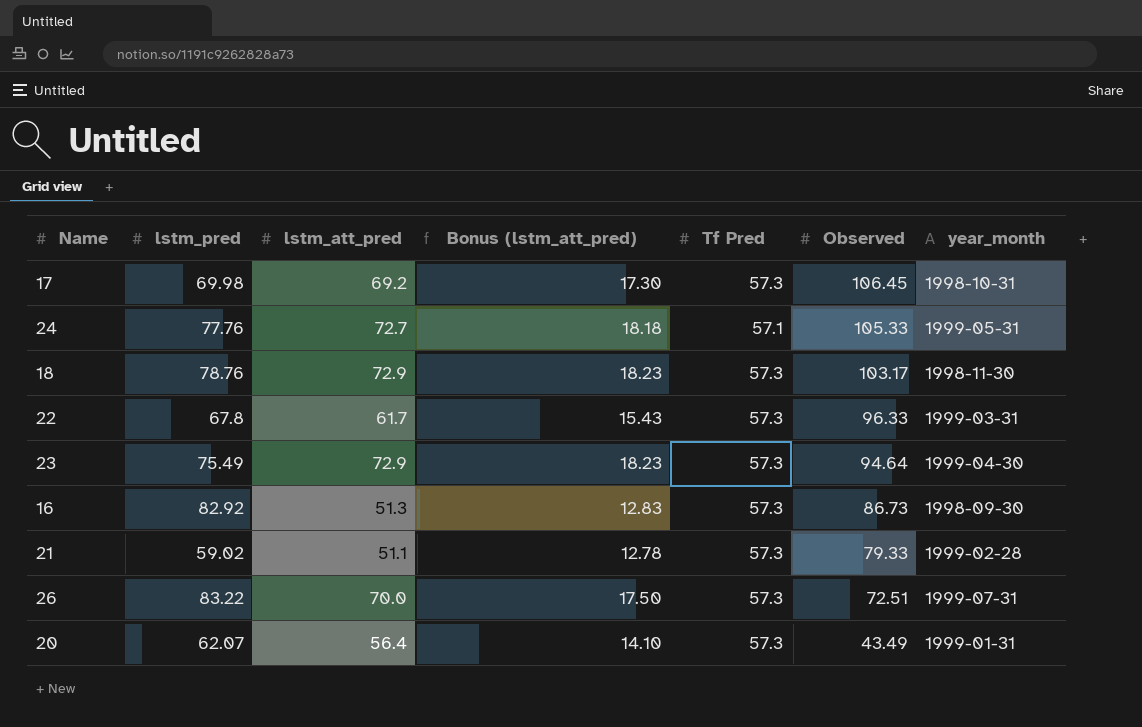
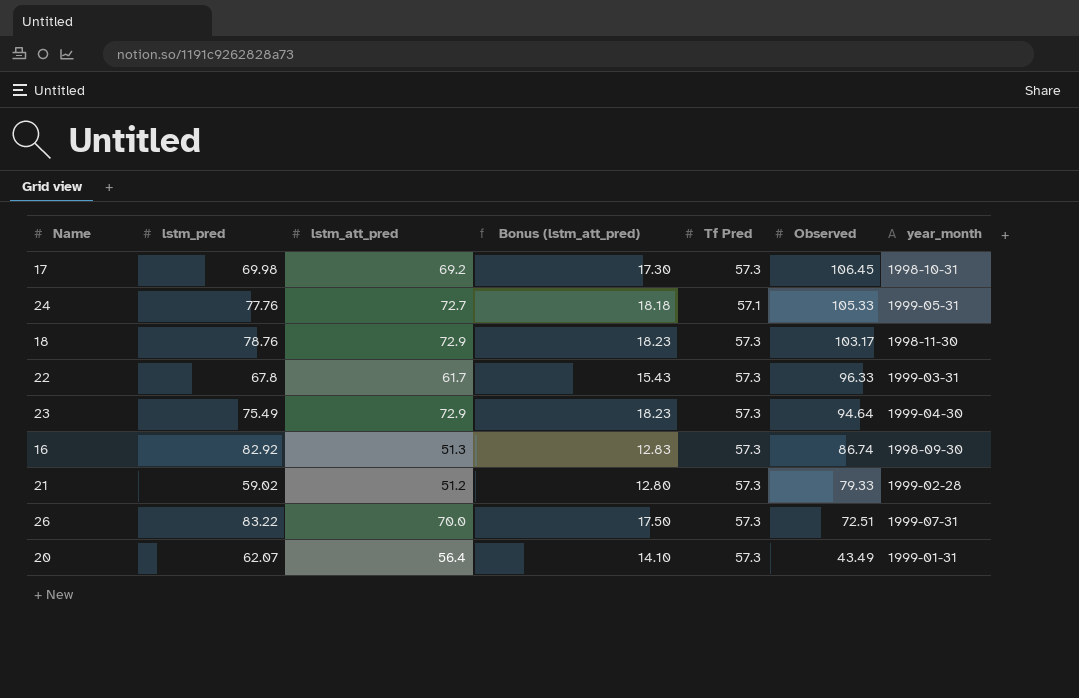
16 | Observed: 86.73 -> 86.74
21 | lstm_att_pred: 51.1 -> 51.2
21 | Bonus (lstm_att_pred): 12.78 -> 12.80

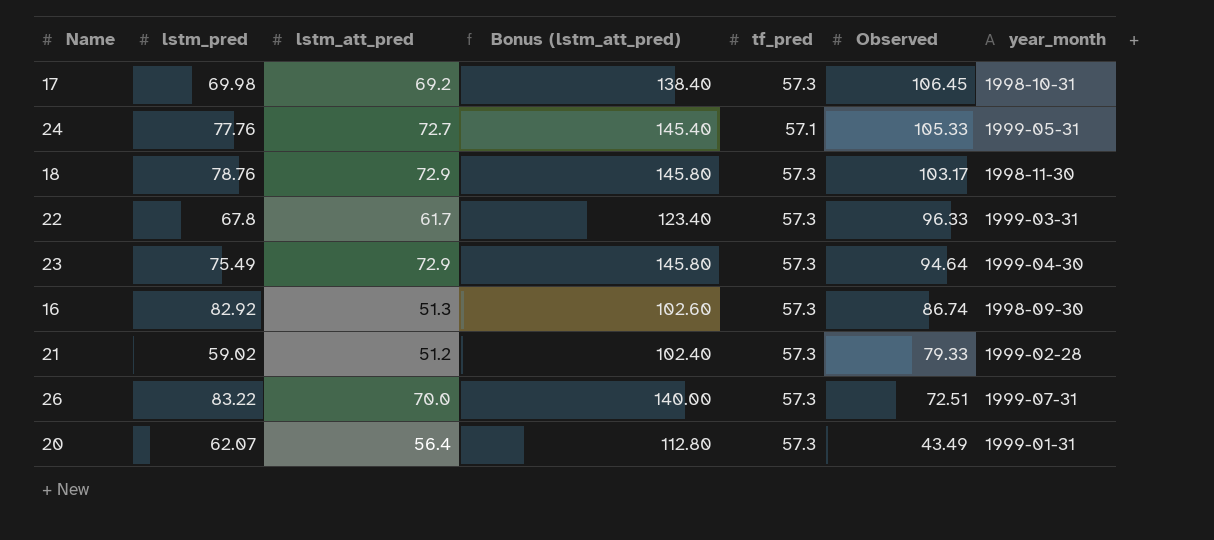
column Bonus (lstm_att_pred) | formula: [lstm_att_pred] * 0.25 -> [lstm_att_pred] * 2
column name: Tf Pred -> tf_pred

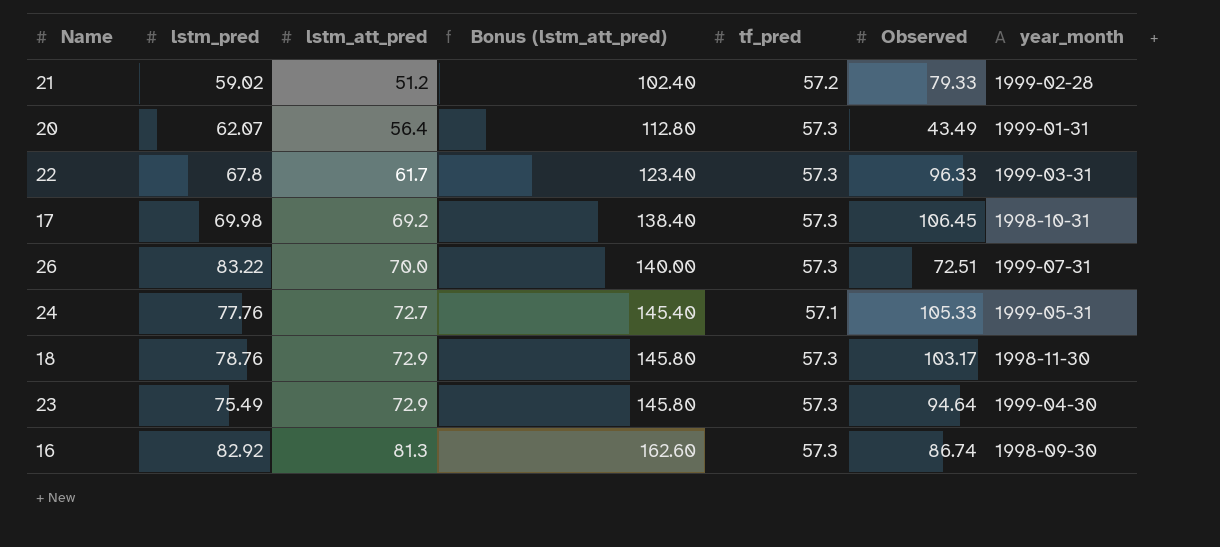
row order: Observed descending -> lstm_att_pred ascending
21 | tf_pred: 57.3 -> 57.2
16 | lstm_att_pred: 51.3 -> 81.3
16 | Bonus (lstm_att_pred): 102.60 -> 162.60

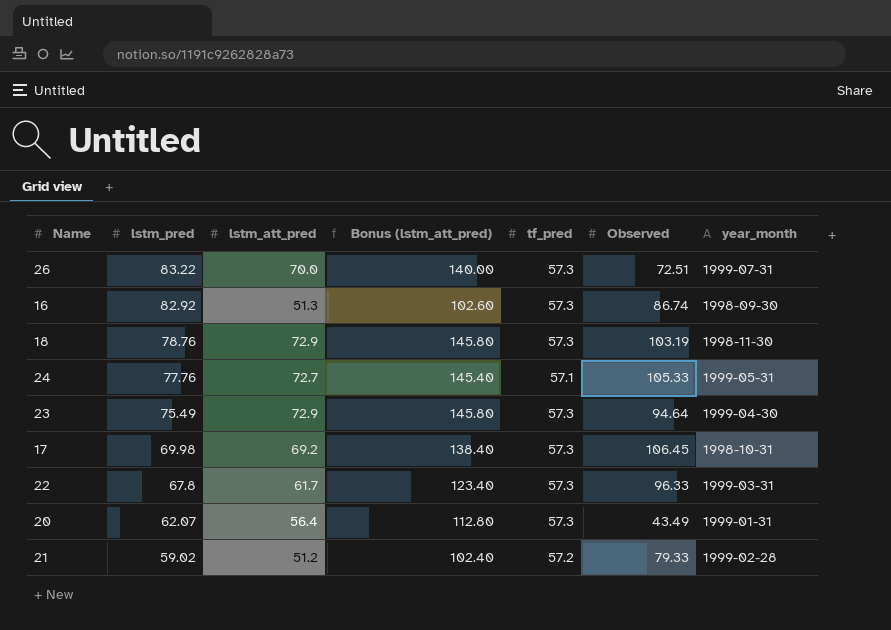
row order: lstm_att_pred ascending -> lstm_pred descending
16 | lstm_att_pred: 81.3 -> 51.3
16 | Bonus (lstm_att_pred): 162.60 -> 102.60
18 | Observed: 103.17 -> 103.19

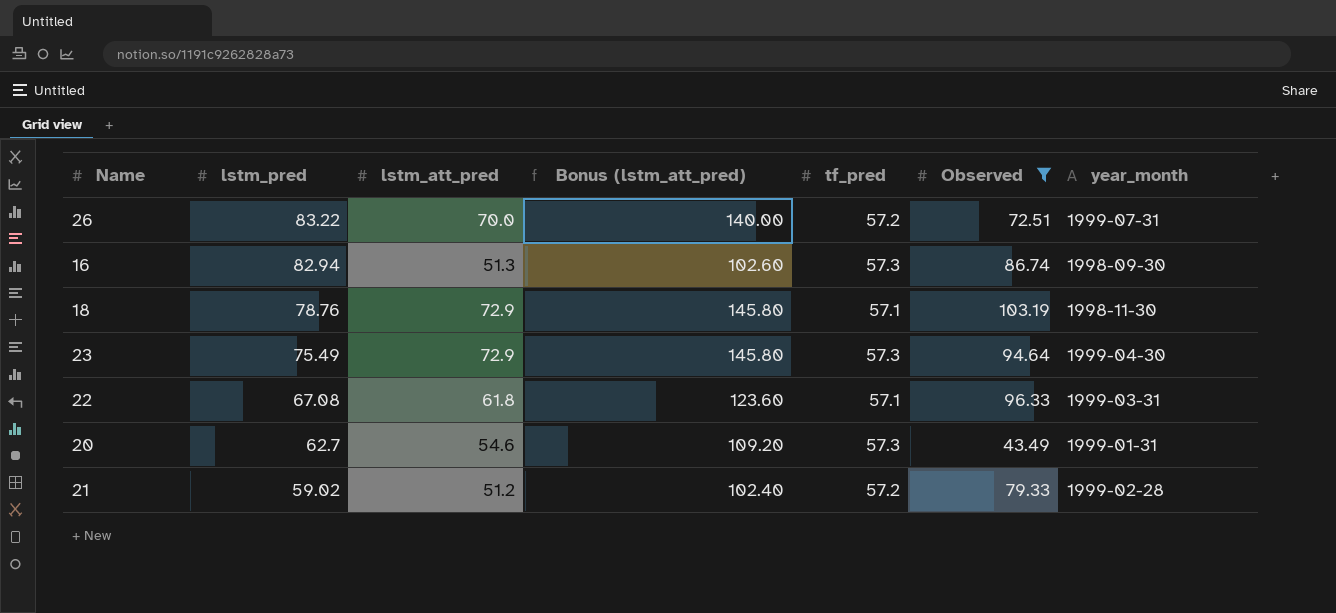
filter: none -> Observed <= 103.19
26 | tf_pred: 57.3 -> 57.2
16 | lstm_pred: 82.92 -> 82.94
18 | tf_pred: 57.3 -> 57.1
22 | lstm_pred: 67.8 -> 67.08
22 | lstm_att_pred: 61.7 -> 61.8
22 | Bonus (lstm_att_pred): 123.40 -> 123.60
22 | tf_pred: 57.3 -> 57.1
20 | lstm_pred: 62.07 -> 62.7
20 | lstm_att_pred: 56.4 -> 54.6
20 | Bonus (lstm_att_pred): 112.80 -> 109.20

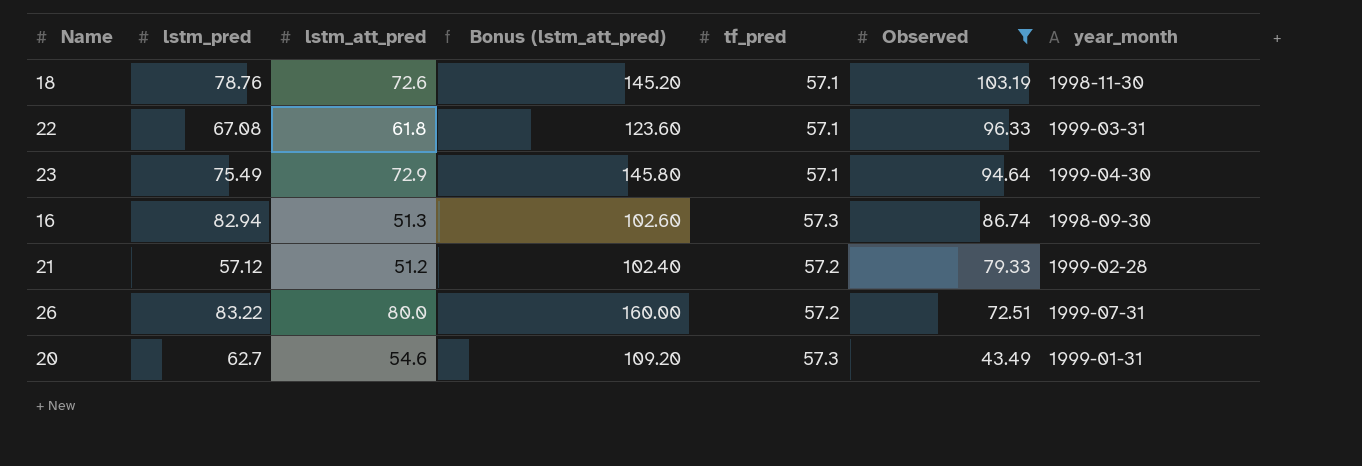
row order: lstm_pred descending -> Observed descending
18 | lstm_att_pred: 72.9 -> 72.6
18 | Bonus (lstm_att_pred): 145.80 -> 145.20
23 | tf_pred: 57.3 -> 57.1
21 | lstm_pred: 59.02 -> 57.12
26 | lstm_att_pred: 70.0 -> 80.0
26 | Bonus (lstm_att_pred): 140.00 -> 160.00

